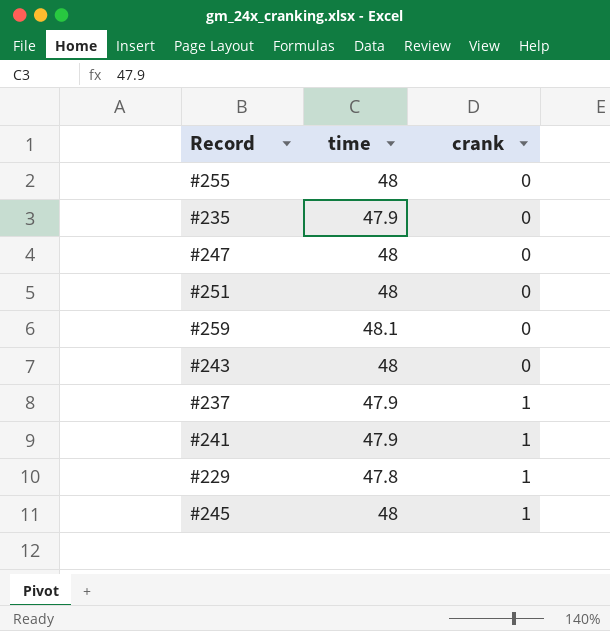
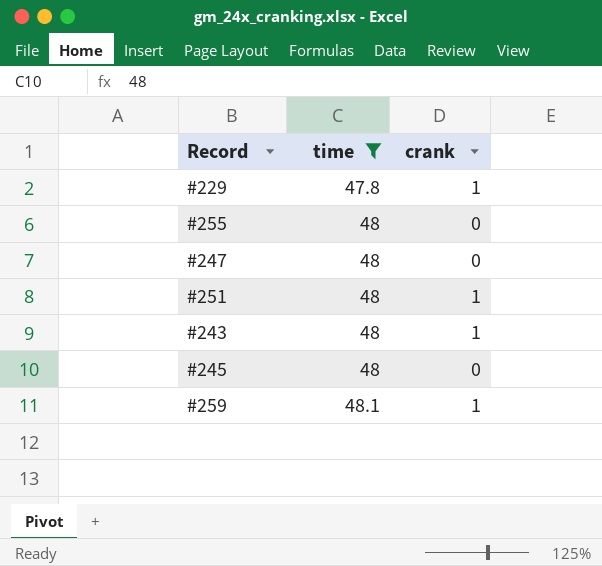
filter: none -> time != 47.9
row order: crank ascending -> time ascending
#251 | crank: 0 -> 1
#243 | crank: 0 -> 1
#245 | crank: 1 -> 0
#259 | crank: 0 -> 1

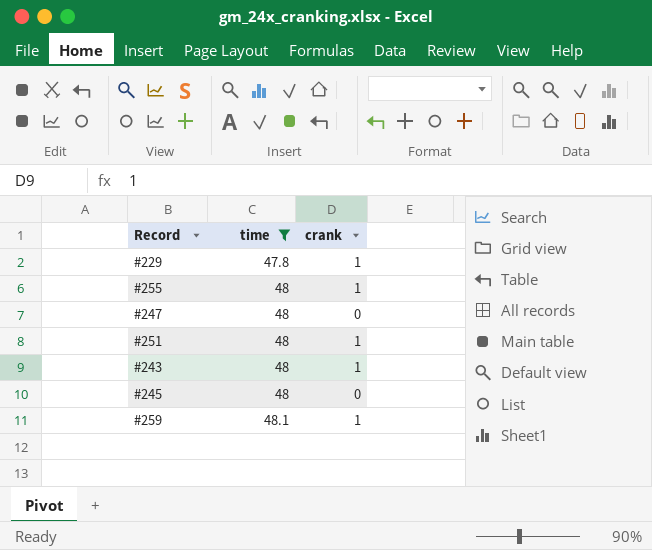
#255 | crank: 0 -> 1

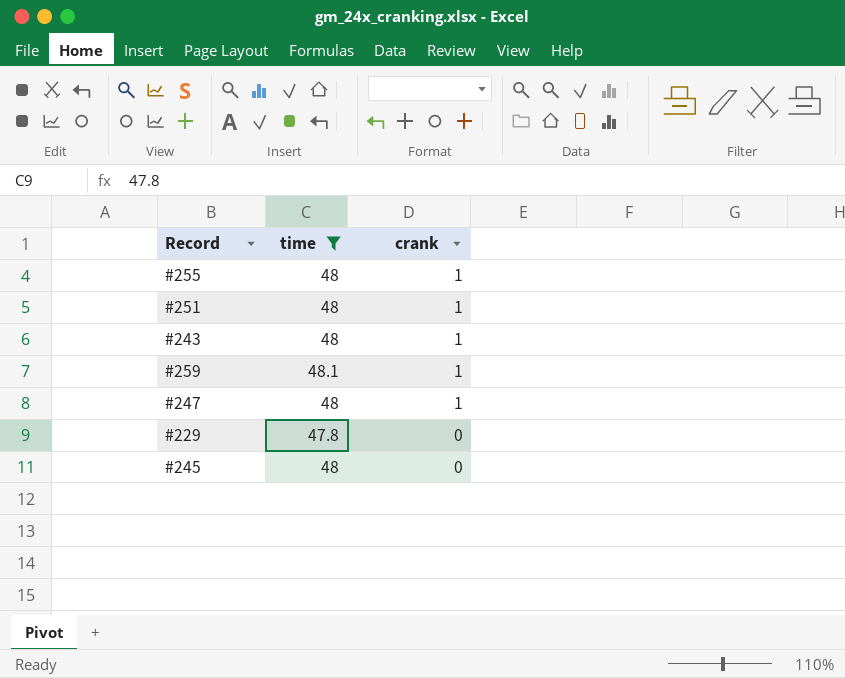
row order: time ascending -> crank descending
#247 | crank: 0 -> 1
#229 | crank: 1 -> 0

